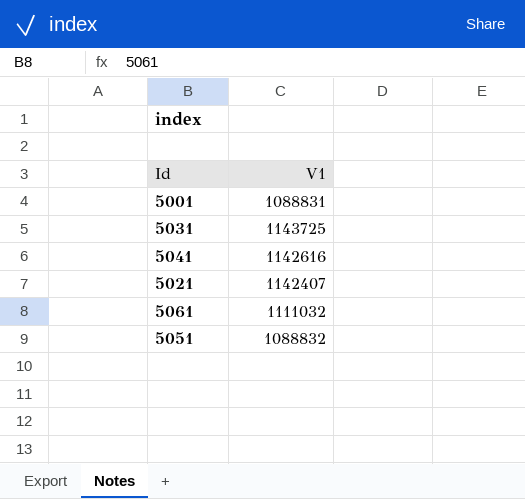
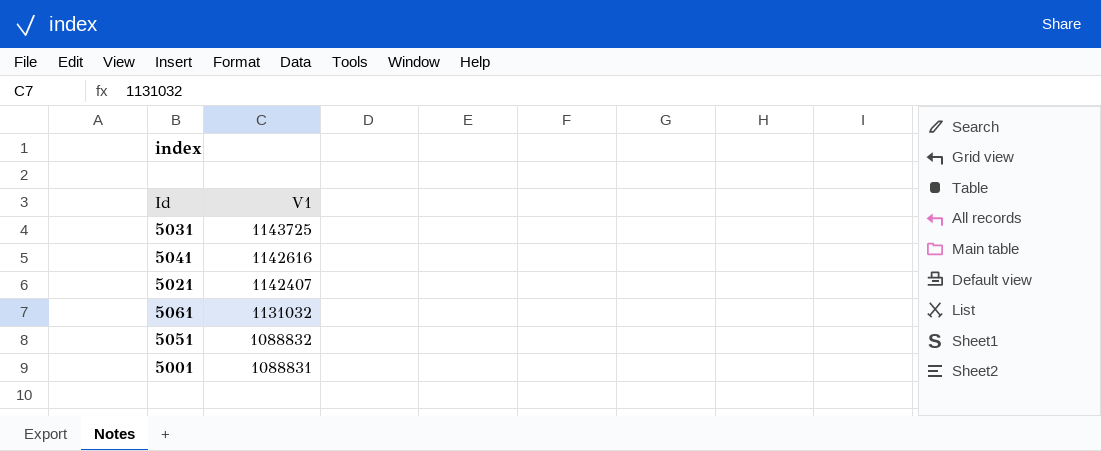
row order: none -> V1 descending
5061 | V1: 1111032 -> 1131032

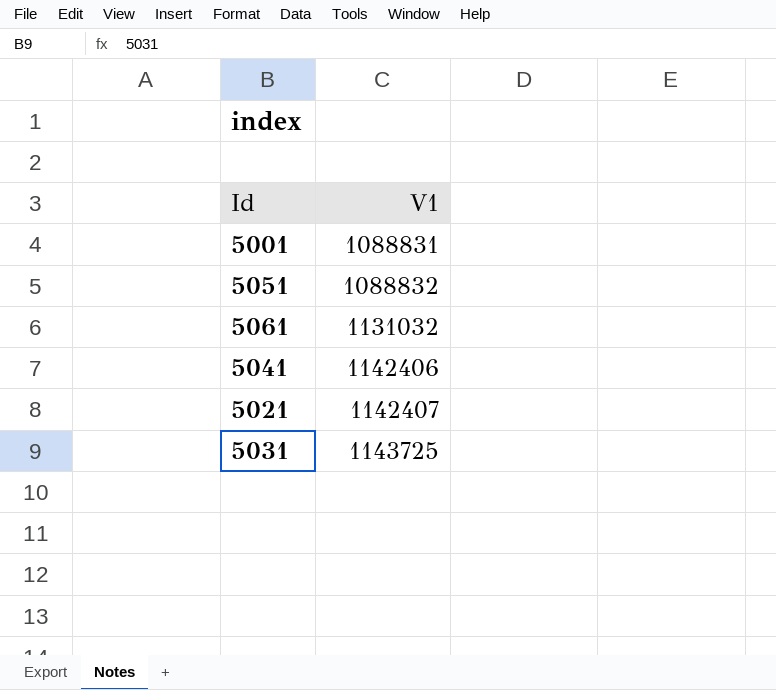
row order: V1 descending -> V1 ascending
5041 | V1: 1142616 -> 1142406

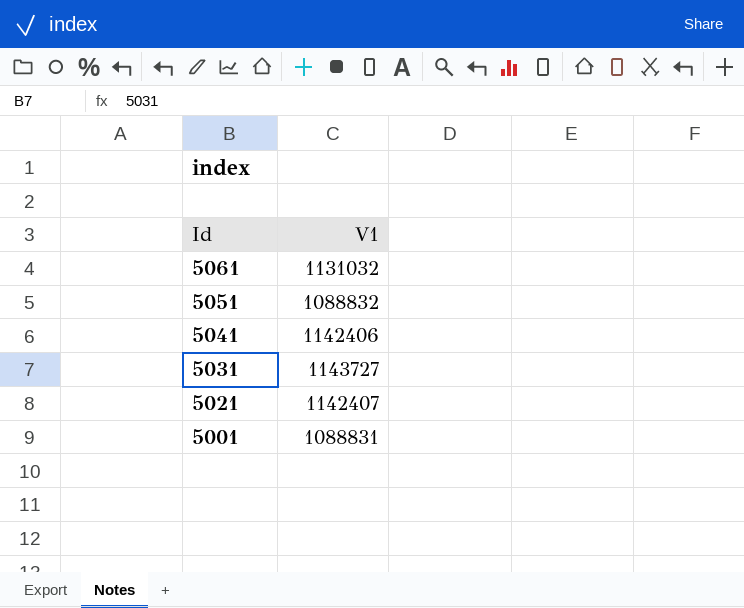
row order: V1 ascending -> Id descending
5031 | V1: 1143725 -> 1143727

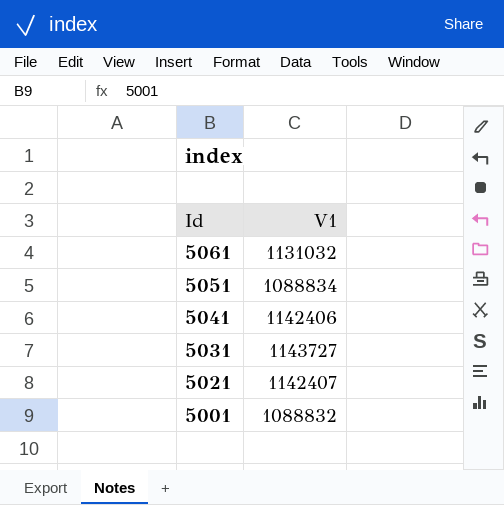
5051 | V1: 1088832 -> 1088834
5001 | V1: 1088831 -> 1088832

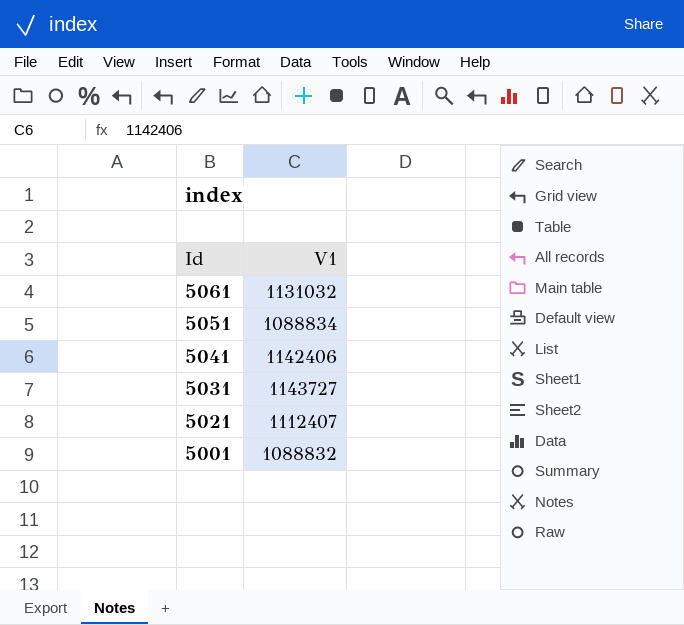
5021 | V1: 1142407 -> 1112407

